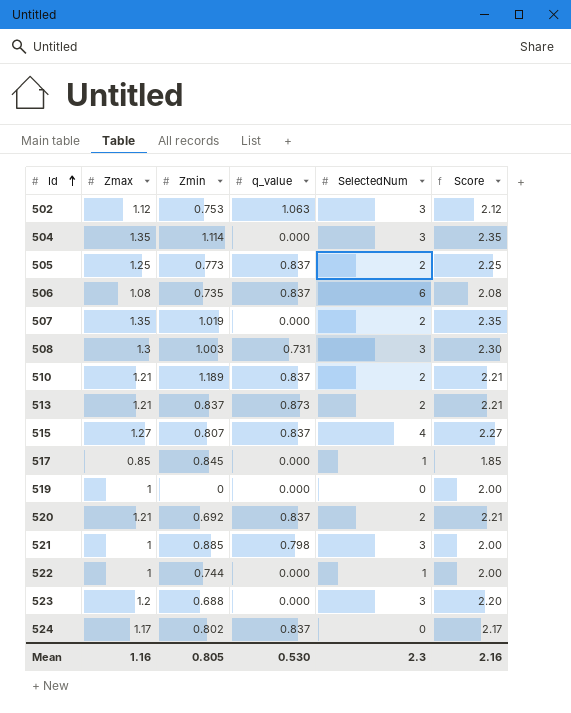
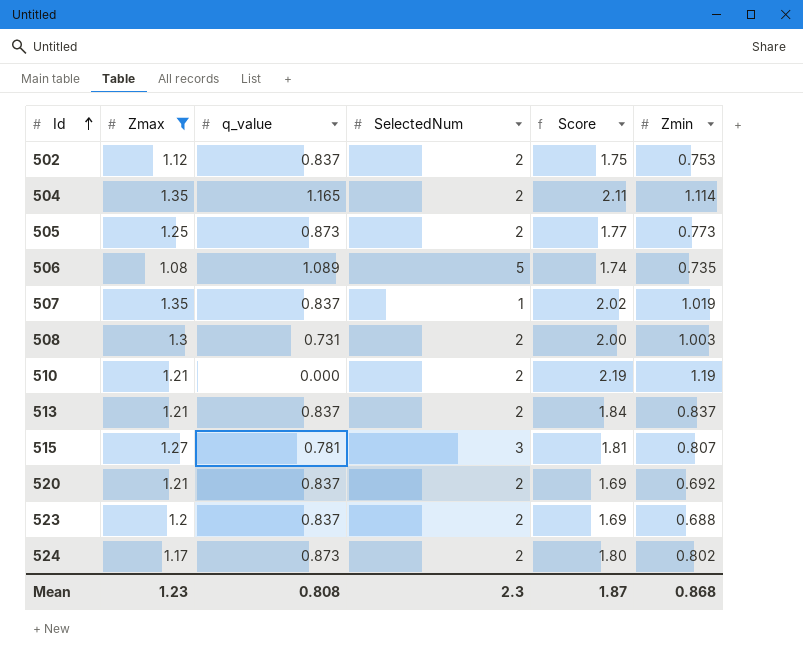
filter: none -> Zmax >= 1.08
column Score | formula: [Zmax] + 1 -> [Zmin] + 1
column Zmin | position: 3 -> 6
502 | q_value: 1.063 -> 0.837
502 | SelectedNum: 3 -> 2
504 | q_value: 0.000 -> 1.165
504 | SelectedNum: 3 -> 2
505 | q_value: 0.837 -> 0.873
506 | q_value: 0.837 -> 1.089
506 | SelectedNum: 6 -> 5
507 | q_value: 0.000 -> 0.837
507 | SelectedNum: 2 -> 1
508 | SelectedNum: 3 -> 2
510 | q_value: 0.837 -> 0.000
510 | Zmin: 1.189 -> 1.19
513 | q_value: 0.873 -> 0.837
515 | q_value: 0.837 -> 0.781
515 | SelectedNum: 4 -> 3
523 | q_value: 0.000 -> 0.837
523 | SelectedNum: 3 -> 2
524 | q_value: 0.837 -> 0.873
524 | SelectedNum: 0 -> 2
Mean | Zmax: 1.16 -> 1.23
Mean | q_value: 0.530 -> 0.808
Mean | Score: 2.16 -> 1.87
Mean | Zmin: 0.805 -> 0.868

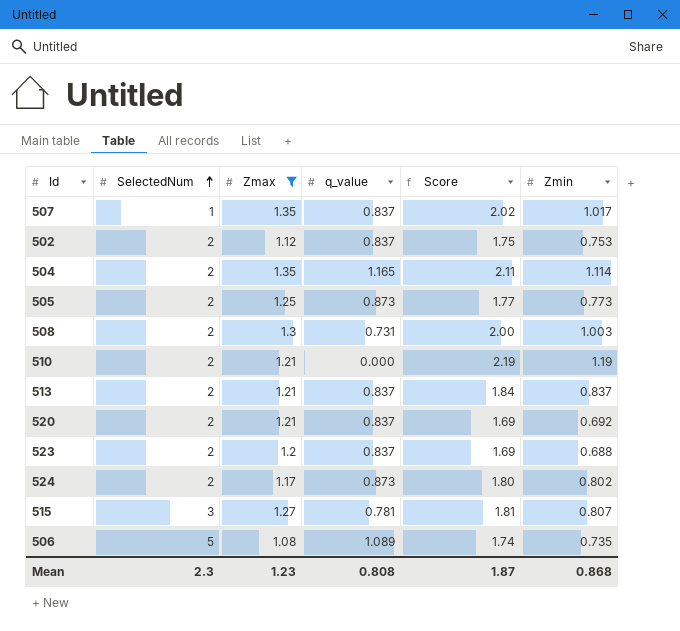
row order: Id ascending -> SelectedNum ascending
column SelectedNum | position: 4 -> 2
507 | Zmin: 1.019 -> 1.017

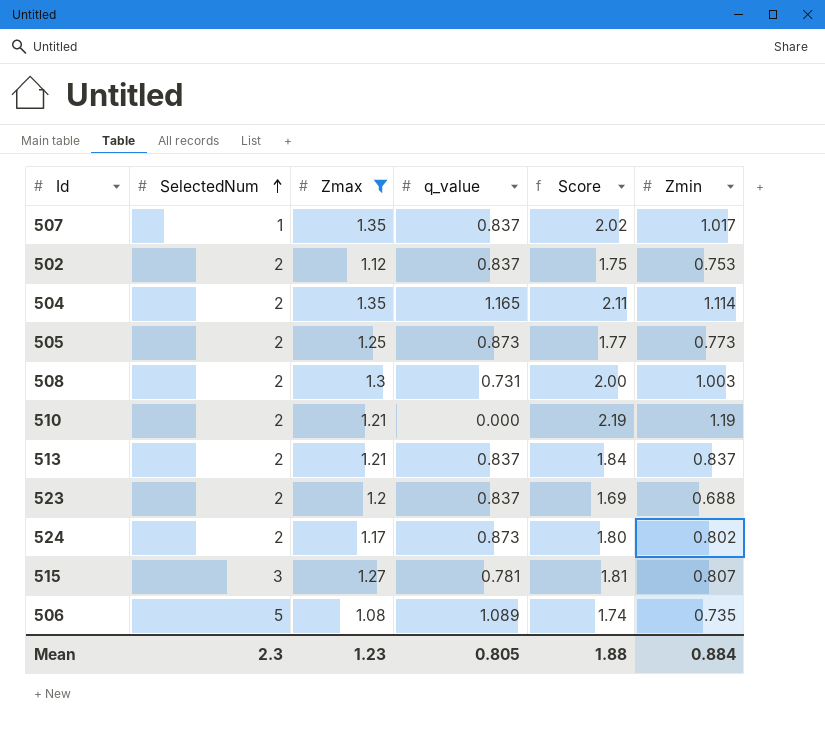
row 520: 2 | 1.21 | 0.837 | 1.69 | 0.692 -> none
Mean | q_value: 0.808 -> 0.805
Mean | Score: 1.87 -> 1.88
Mean | Zmin: 0.868 -> 0.884

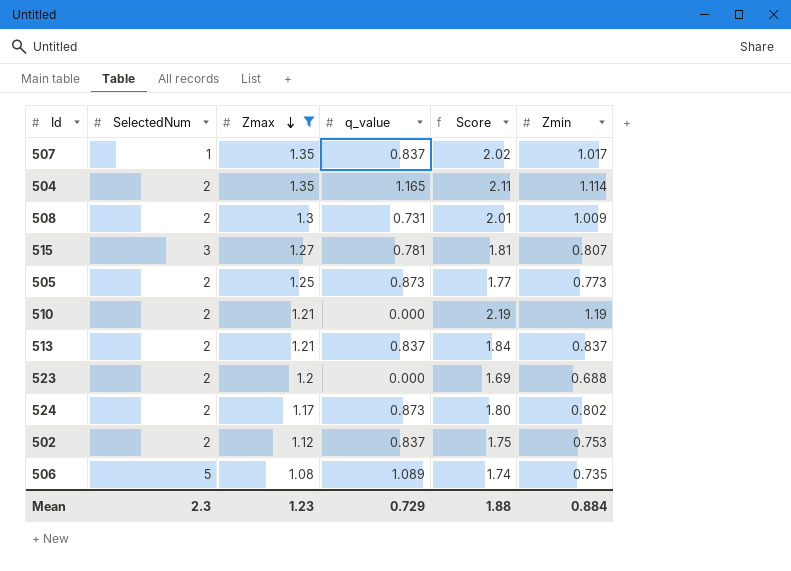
row order: SelectedNum ascending -> Zmax descending
508 | Score: 2.00 -> 2.01
508 | Zmin: 1.003 -> 1.009
523 | q_value: 0.837 -> 0.000
Mean | q_value: 0.805 -> 0.729

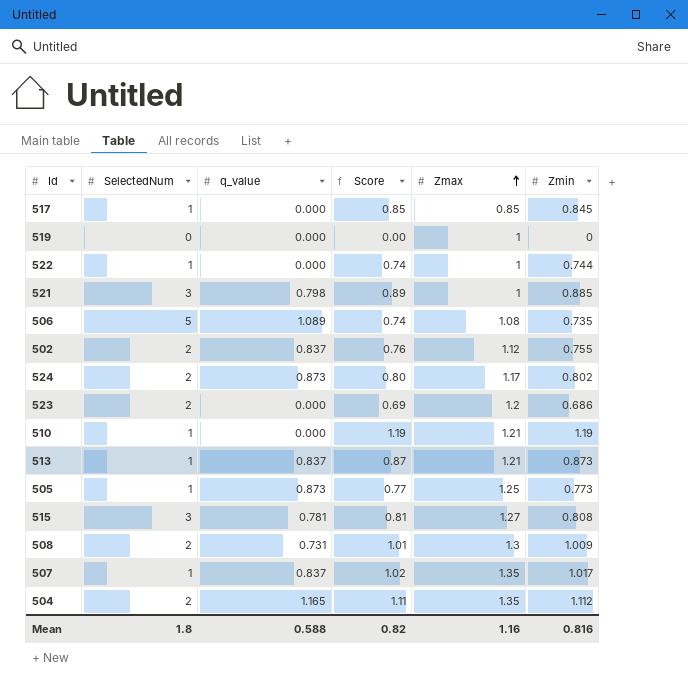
filter: Zmax >= 1.08 -> none
row order: Zmax descending -> Zmax ascending
column Score | formula: [Zmin] + 1 -> [Zmin] + 0
column Zmax | position: 3 -> 5
502 | Zmin: 0.753 -> 0.755
523 | Zmin: 0.688 -> 0.686
510 | SelectedNum: 2 -> 1
513 | SelectedNum: 2 -> 1
513 | Zmin: 0.837 -> 0.873
505 | SelectedNum: 2 -> 1
515 | Zmin: 0.807 -> 0.808
504 | Zmin: 1.114 -> 1.112
Mean | SelectedNum: 2.3 -> 1.8
Mean | q_value: 0.729 -> 0.588
Mean | Score: 1.88 -> 0.82
Mean | Zmax: 1.23 -> 1.16
Mean | Zmin: 0.884 -> 0.816

